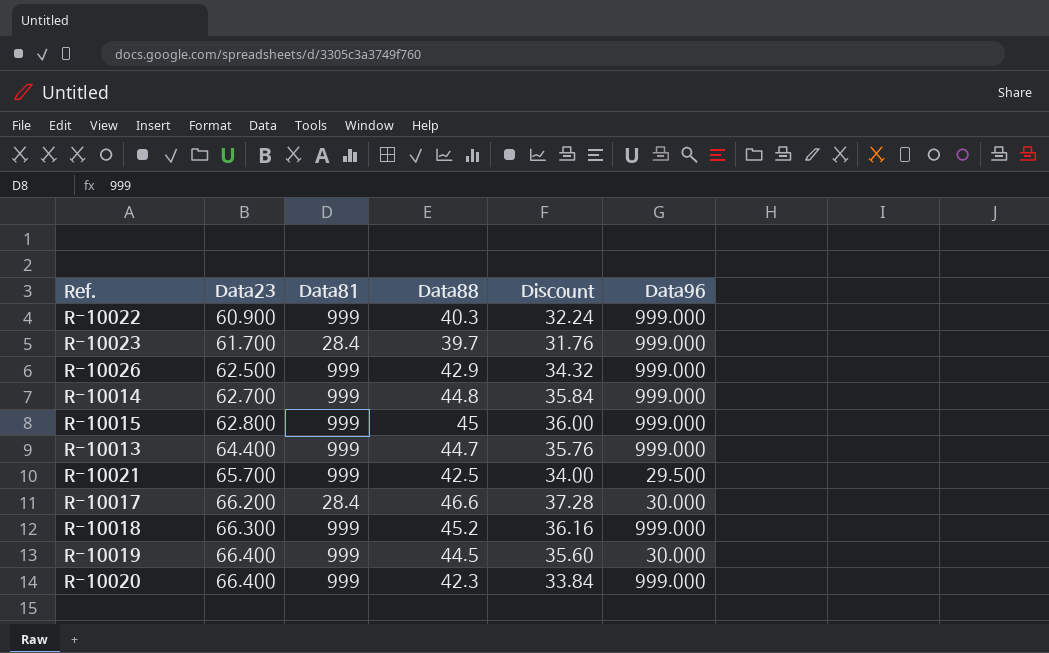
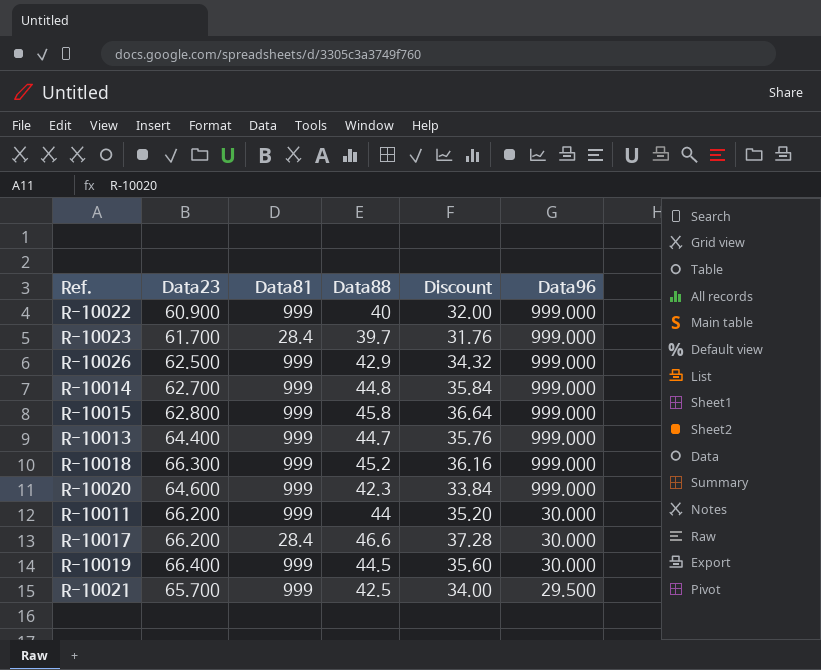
row order: Data23 ascending -> Data96 descending
R-10022 | Data88: 40.3 -> 40
R-10022 | Discount: 32.24 -> 32.00
R-10015 | Data88: 45 -> 45.8
R-10015 | Discount: 36.00 -> 36.64
R-10020 | Data23: 66.400 -> 64.600
row R-10011: none -> 66.200 | 999 | 44 | 35.20 | 30.000

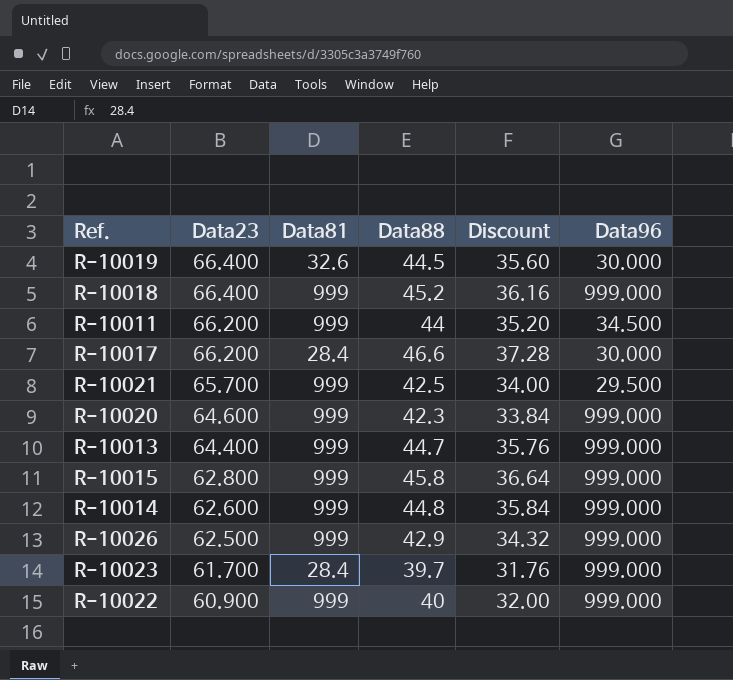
row order: Data96 descending -> Data23 descending
R-10019 | Data81: 999 -> 32.6
R-10018 | Data23: 66.300 -> 66.400
R-10011 | Data96: 30.000 -> 34.500
R-10014 | Data23: 62.700 -> 62.600

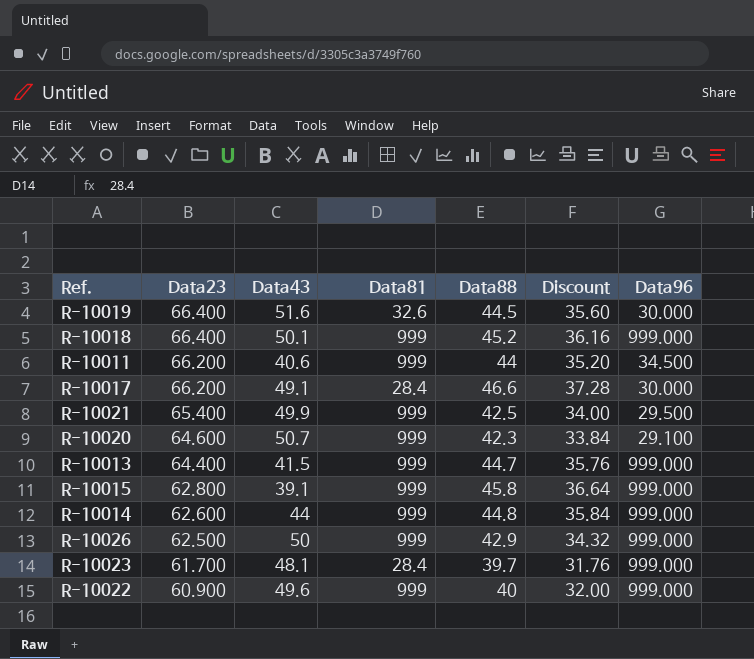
column Data43 | position: none -> 3
R-10021 | Data23: 65.700 -> 65.400
R-10020 | Data96: 999.000 -> 29.100

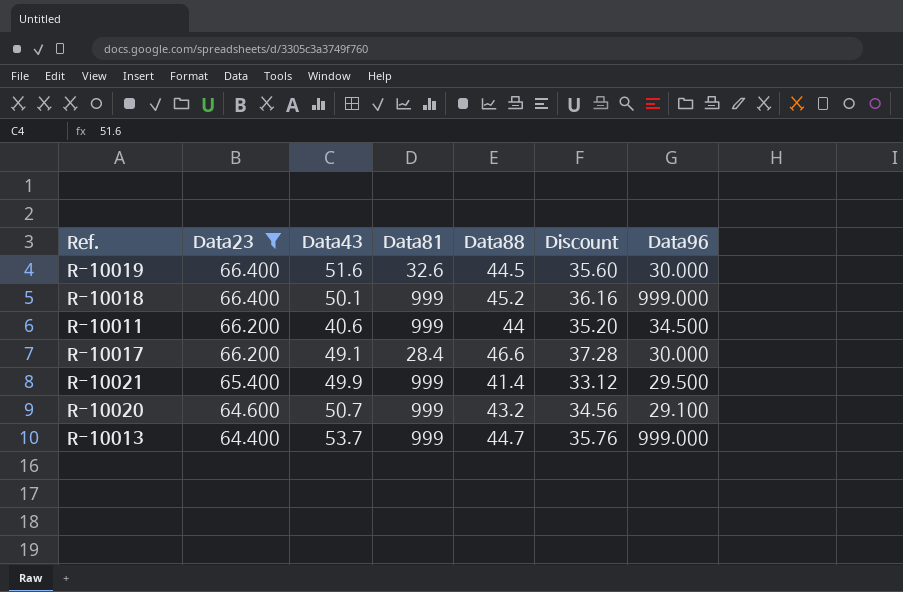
filter: none -> Data23 >= 64.400
R-10021 | Data88: 42.5 -> 41.4
R-10021 | Discount: 34.00 -> 33.12
R-10020 | Data88: 42.3 -> 43.2
R-10020 | Discount: 33.84 -> 34.56
R-10013 | Data43: 41.5 -> 53.7

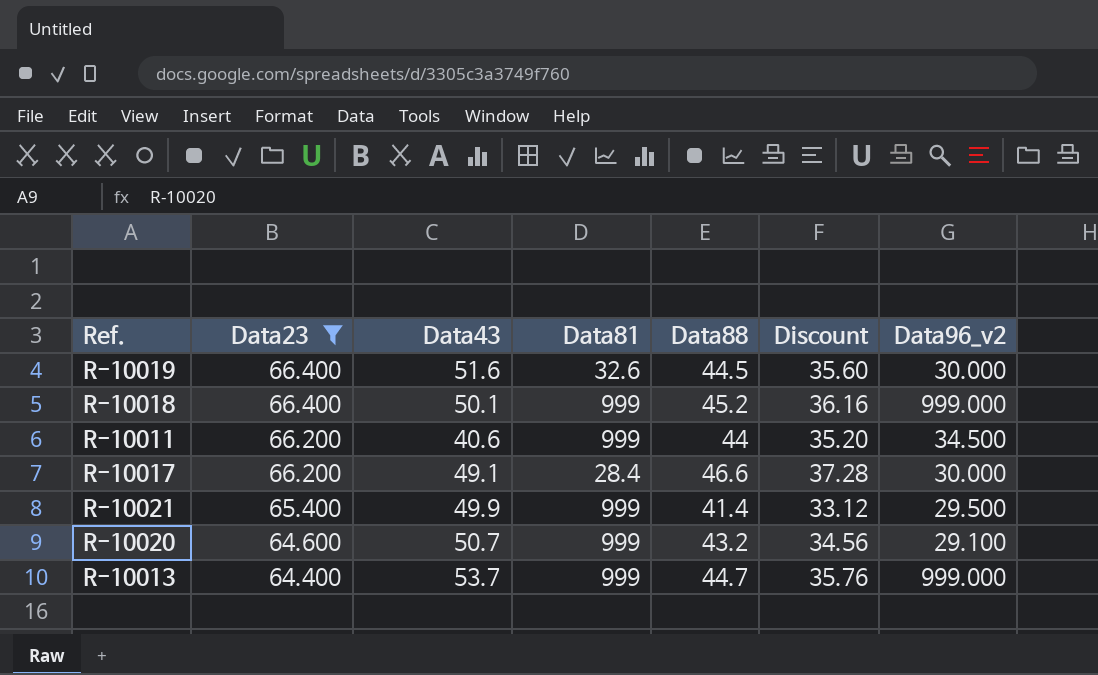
column name: Data96 -> Data96_v2

